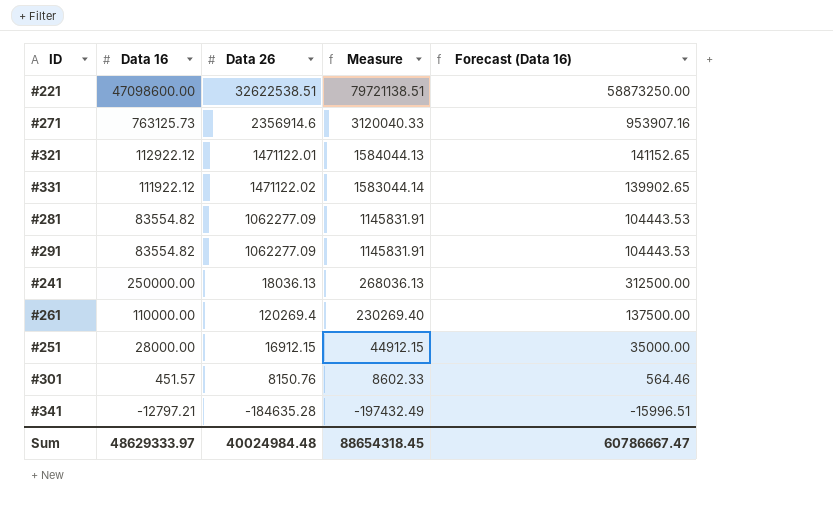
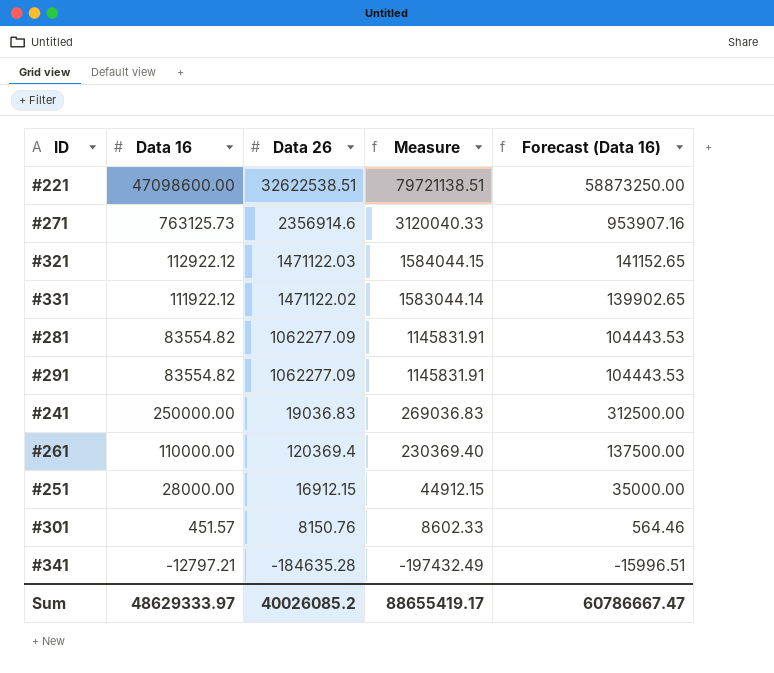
#321 | Data 26: 1471122.01 -> 1471122.03
#321 | Measure: 1584044.13 -> 1584044.15
#241 | Data 26: 18036.13 -> 19036.83
#241 | Measure: 268036.13 -> 269036.83
#261 | Data 26: 120269.4 -> 120369.4
#261 | Measure: 230269.40 -> 230369.40
Sum | Data 26: 40024984.48 -> 40026085.2
Sum | Measure: 88654318.45 -> 88655419.17

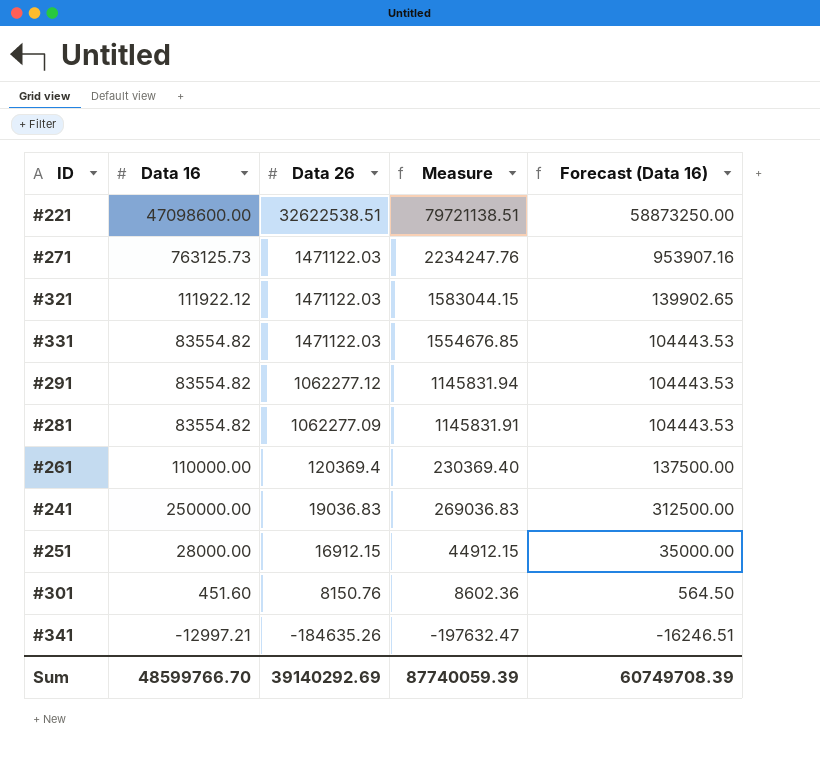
row order: Measure descending -> Data 26 descending
#271 | Data 26: 2356914.6 -> 1471122.03
#271 | Measure: 3120040.33 -> 2234247.76
#321 | Data 16: 112922.12 -> 111922.12
#321 | Measure: 1584044.15 -> 1583044.15
#321 | Forecast (Data 16): 141152.65 -> 139902.65
#331 | Data 16: 111922.12 -> 83554.82
#331 | Data 26: 1471122.02 -> 1471122.03
#331 | Measure: 1583044.14 -> 1554676.85
#331 | Forecast (Data 16): 139902.65 -> 104443.53
#291 | Data 26: 1062277.09 -> 1062277.12
#291 | Measure: 1145831.91 -> 1145831.94
#301 | Data 16: 451.57 -> 451.60
#301 | Measure: 8602.33 -> 8602.36
#301 | Forecast (Data 16): 564.46 -> 564.50
#341 | Data 16: -12797.21 -> -12997.21
#341 | Data 26: -184635.28 -> -184635.26
#341 | Measure: -197432.49 -> -197632.47
#341 | Forecast (Data 16): -15996.51 -> -16246.51
Sum | Data 16: 48629333.97 -> 48599766.70
Sum | Data 26: 40026085.2 -> 39140292.69
Sum | Measure: 88655419.17 -> 87740059.39
Sum | Forecast (Data 16): 60786667.47 -> 60749708.39

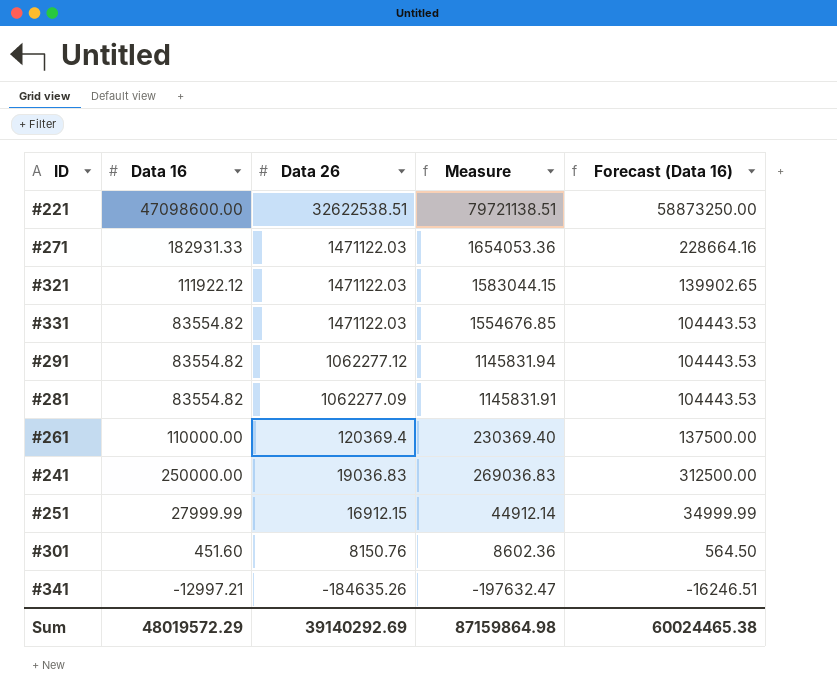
#271 | Data 16: 763125.73 -> 182931.33
#271 | Measure: 2234247.76 -> 1654053.36
#271 | Forecast (Data 16): 953907.16 -> 228664.16
#251 | Data 16: 28000.00 -> 27999.99
#251 | Measure: 44912.15 -> 44912.14
#251 | Forecast (Data 16): 35000.00 -> 34999.99
Sum | Data 16: 48599766.70 -> 48019572.29
Sum | Measure: 87740059.39 -> 87159864.98
Sum | Forecast (Data 16): 60749708.39 -> 60024465.38

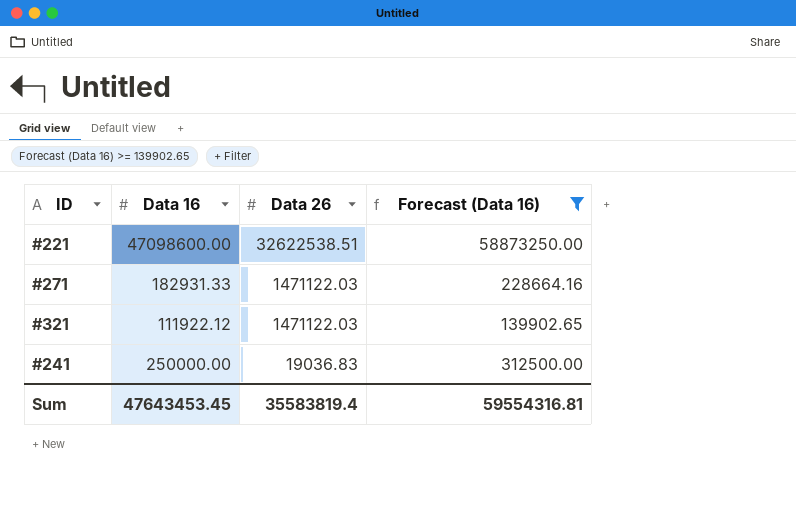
filter: none -> Forecast (Data 16) >= 139902.65
column Measure | formula: [Data 16] + [Data 26] -> none
Sum | Data 16: 48019572.29 -> 47643453.45
Sum | Data 26: 39140292.69 -> 35583819.4
Sum | Forecast (Data 16): 60024465.38 -> 59554316.81

